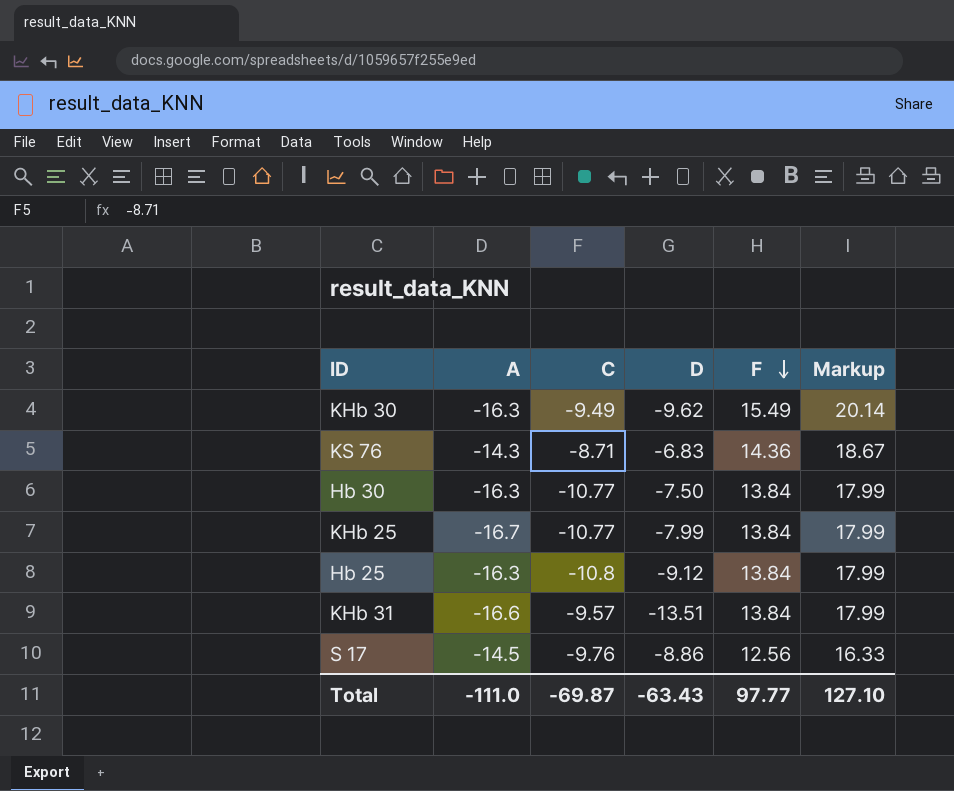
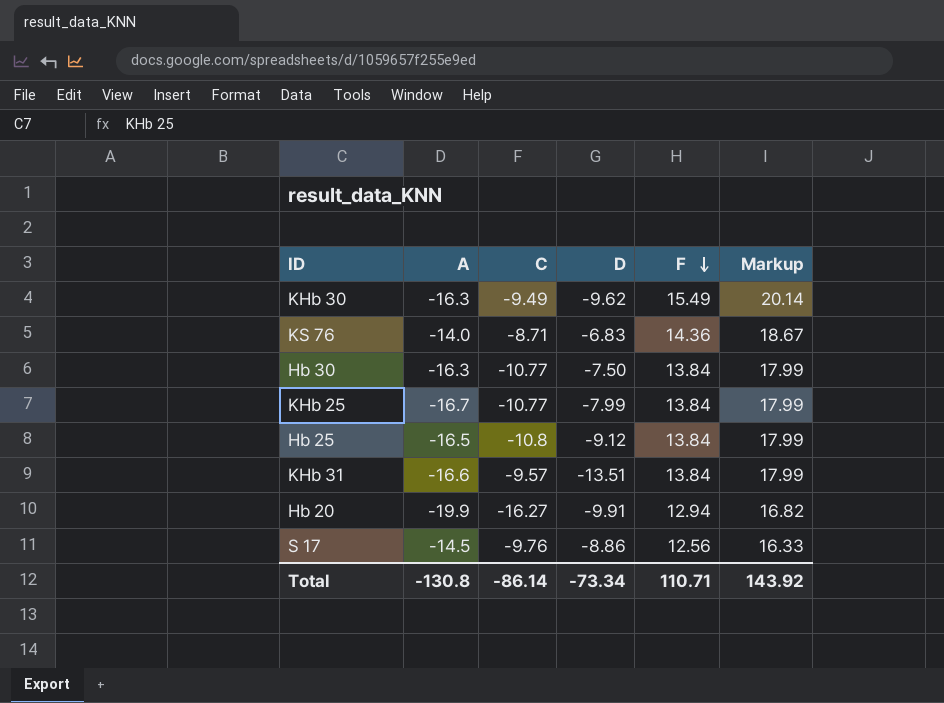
KS 76 | A: -14.3 -> -14.0
Hb 25 | A: -16.3 -> -16.5
row Hb 20: none -> -19.9 | -16.27 | -9.91 | 12.94 | 16.82
Total | A: -111.0 -> -130.8
Total | C: -69.87 -> -86.14
Total | D: -63.43 -> -73.34
Total | F: 97.77 -> 110.71
Total | Markup: 127.10 -> 143.92

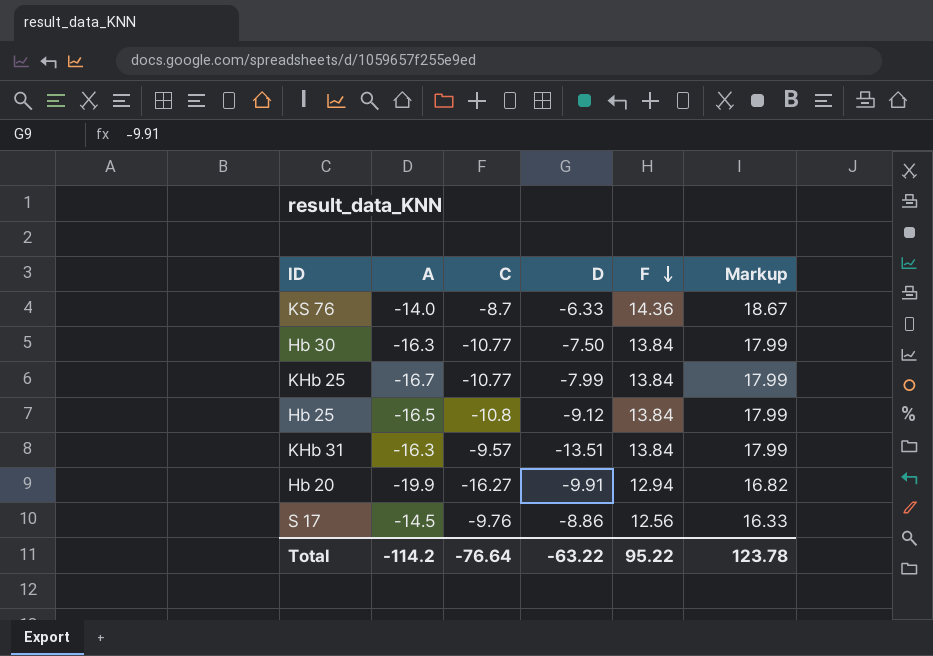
row KHb 30: -16.3 | -9.49 | -9.62 | 15.49 | 20.14 -> none
KS 76 | C: -8.71 -> -8.7
KS 76 | D: -6.83 -> -6.33
KHb 31 | A: -16.6 -> -16.3
Total | A: -130.8 -> -114.2
Total | C: -86.14 -> -76.64
Total | D: -73.34 -> -63.22
Total | F: 110.71 -> 95.22
Total | Markup: 143.92 -> 123.78

